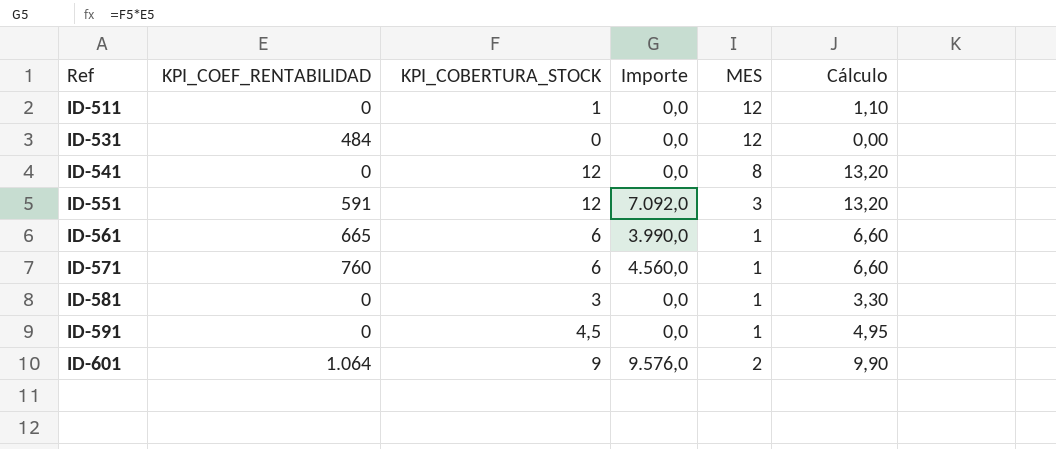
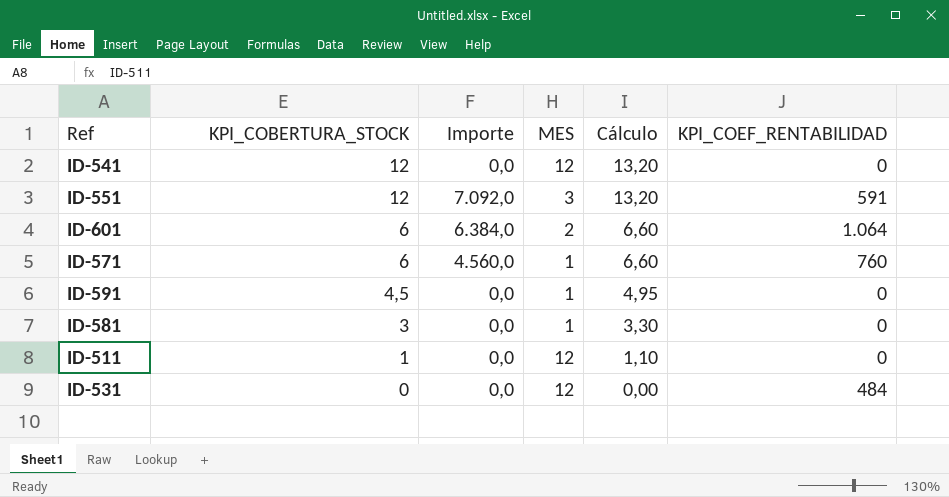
row order: Ref ascending -> KPI_COBERTURA_STOCK descending
column KPI_COEF_RENTABILIDAD | position: 2 -> 6
row ID-561: 665 | 6 | 3.990,0 | 1 | 6,60 -> none
ID-541 | MES: 8 -> 12
ID-601 | KPI_COBERTURA_STOCK: 9 -> 6
ID-601 | Importe: 9.576,0 -> 6.384,0
ID-601 | Cálculo: 9,90 -> 6,60

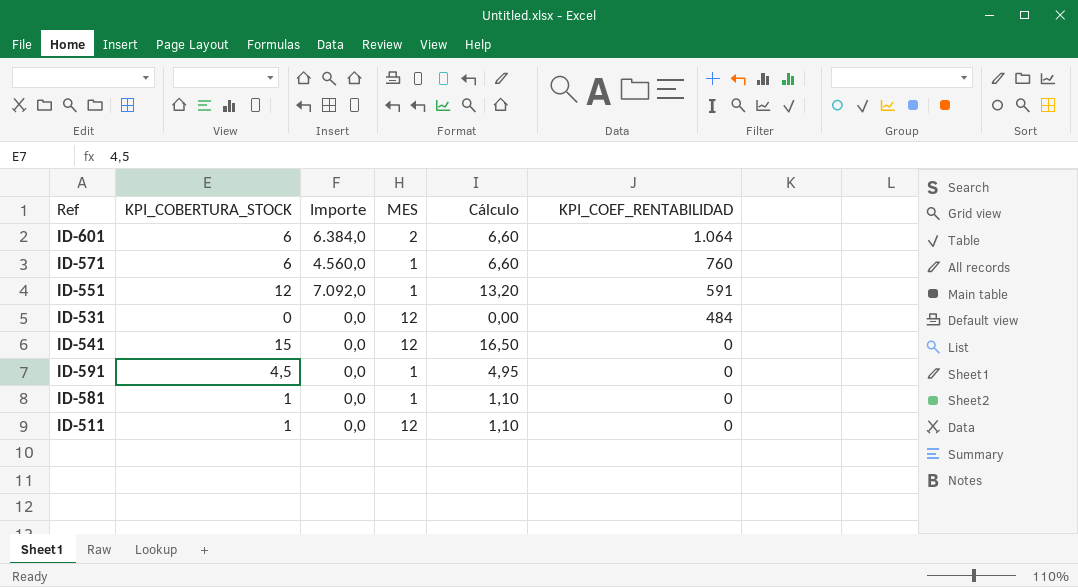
row order: KPI_COBERTURA_STOCK descending -> KPI_COEF_RENTABILIDAD descending
ID-551 | MES: 3 -> 1
ID-541 | KPI_COBERTURA_STOCK: 12 -> 15
ID-541 | Cálculo: 13,20 -> 16,50
ID-581 | KPI_COBERTURA_STOCK: 3 -> 1
ID-581 | Cálculo: 3,30 -> 1,10

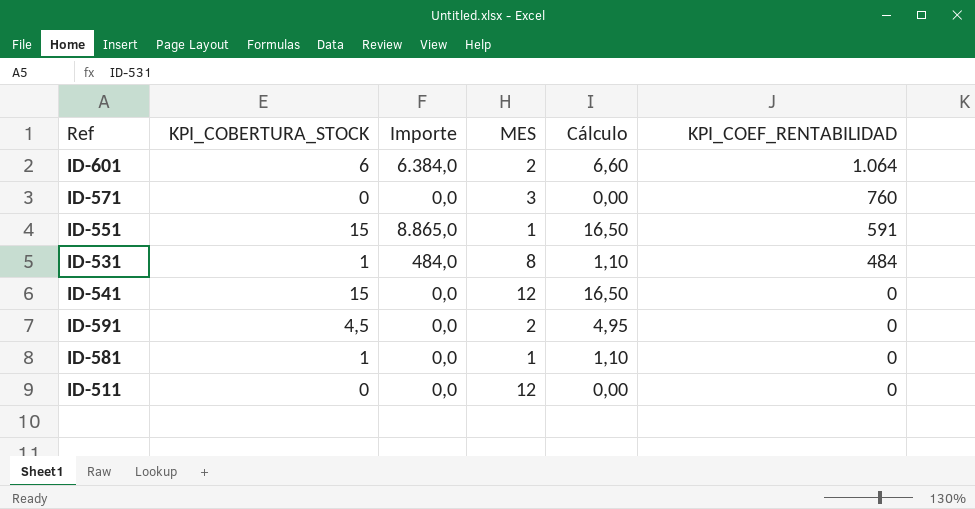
ID-571 | KPI_COBERTURA_STOCK: 6 -> 0
ID-571 | Importe: 4.560,0 -> 0,0
ID-571 | MES: 1 -> 3
ID-571 | Cálculo: 6,60 -> 0,00
ID-551 | KPI_COBERTURA_STOCK: 12 -> 15
ID-551 | Importe: 7.092,0 -> 8.865,0
ID-551 | Cálculo: 13,20 -> 16,50
ID-531 | KPI_COBERTURA_STOCK: 0 -> 1
ID-531 | Importe: 0,0 -> 484,0
ID-531 | MES: 12 -> 8
ID-531 | Cálculo: 0,00 -> 1,10
ID-591 | MES: 1 -> 2
ID-511 | KPI_COBERTURA_STOCK: 1 -> 0
ID-511 | Cálculo: 1,10 -> 0,00

